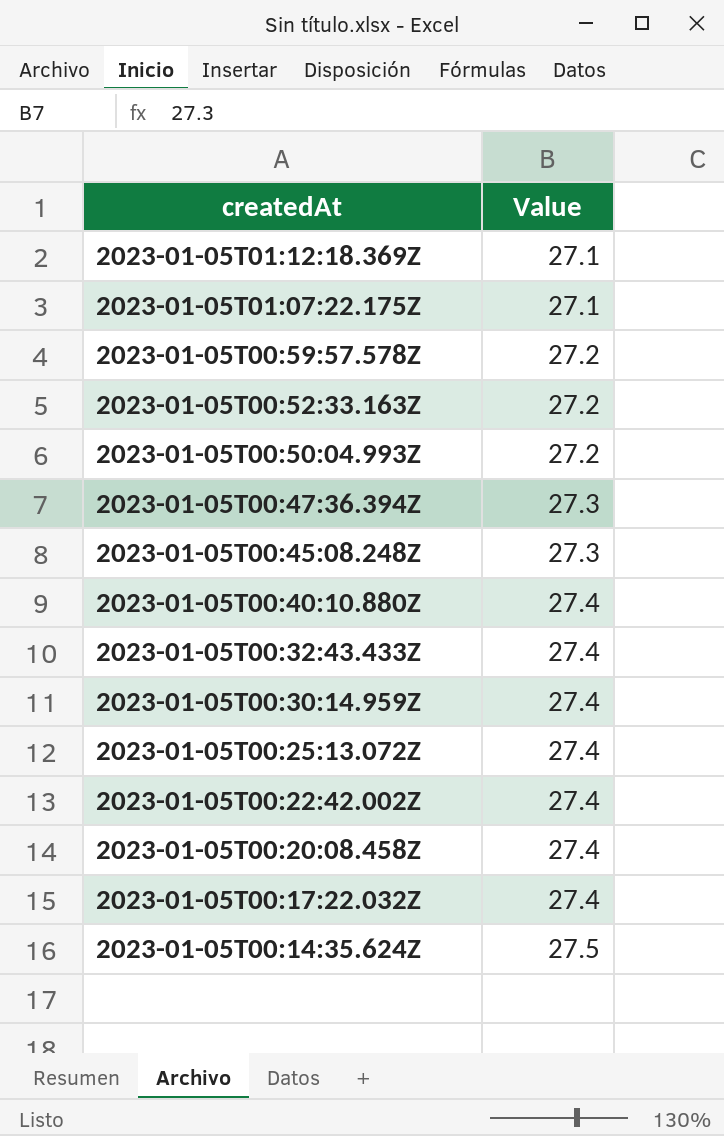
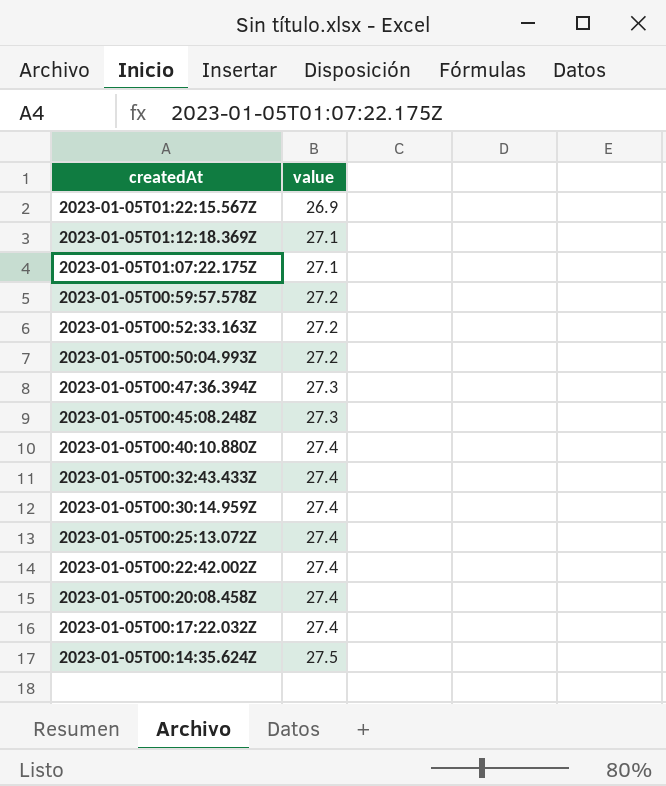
column name: Value -> value
row 2023-01-05T01:22:15.567Z: none -> 26.9

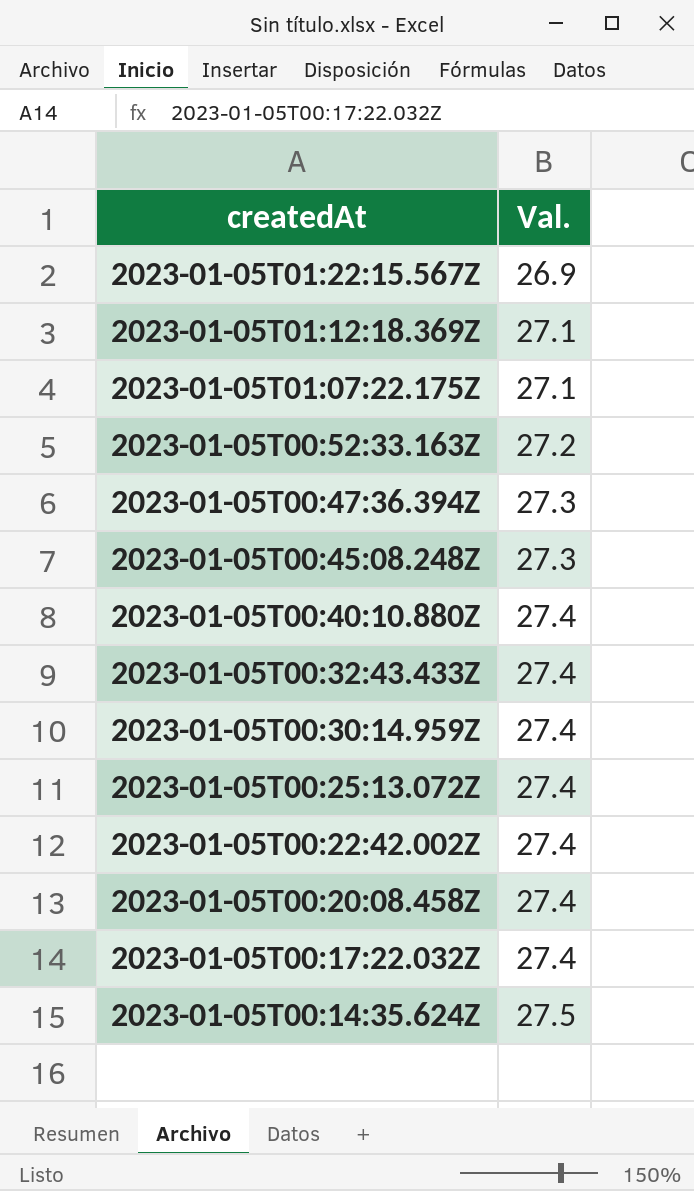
column name: value -> Val.
row 2023-01-05T00:59:57.578Z: 27.2 -> none
row 2023-01-05T00:50:04.993Z: 27.2 -> none

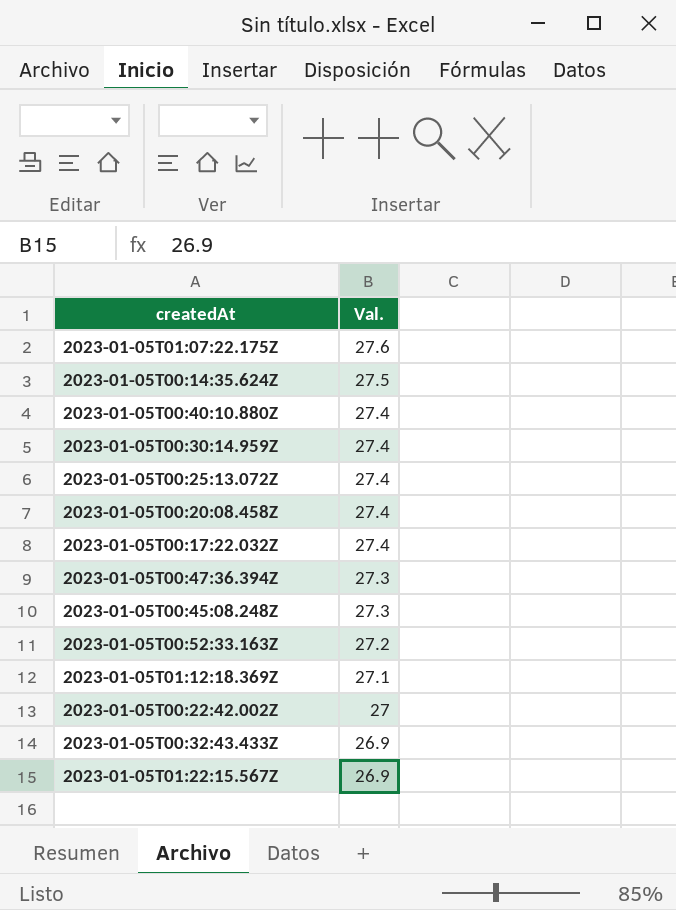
row order: createdAt descending -> Val. descending
2023-01-05T01:07:22.175Z | Val.: 27.1 -> 27.6
2023-01-05T00:22:42.002Z | Val.: 27.4 -> 27
2023-01-05T00:32:43.433Z | Val.: 27.4 -> 26.9

